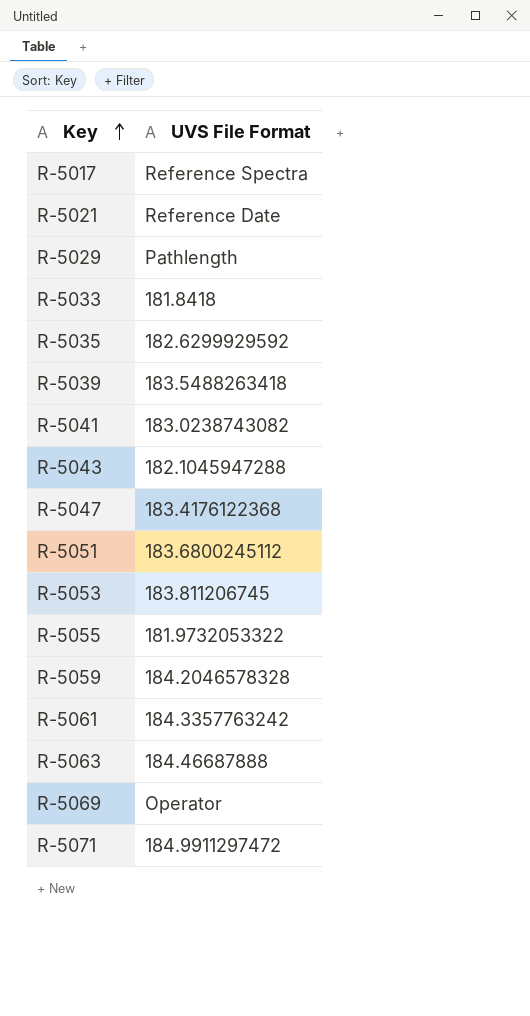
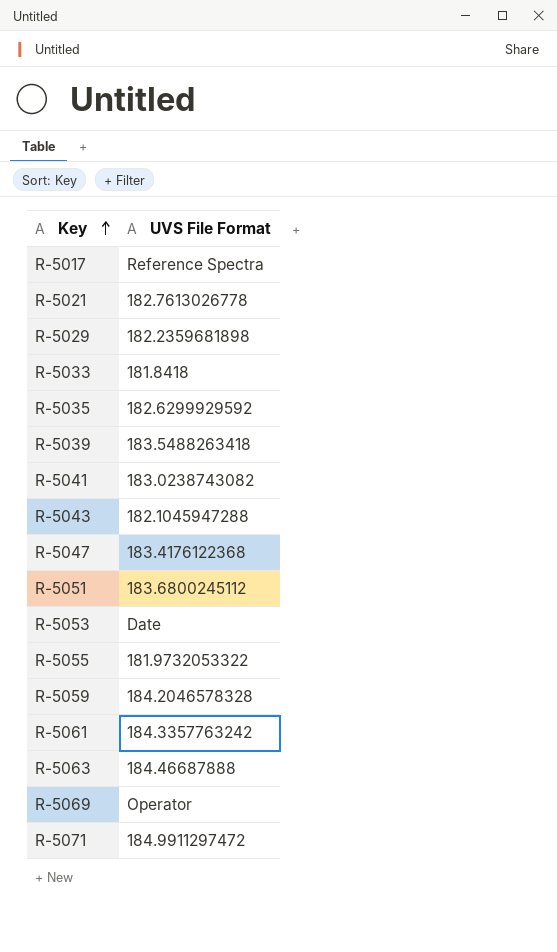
R-5021 | UVS File Format: Reference Date -> 182.7613026778
R-5029 | UVS File Format: Pathlength -> 182.2359681898
R-5053 | UVS File Format: 183.811206745 -> Date

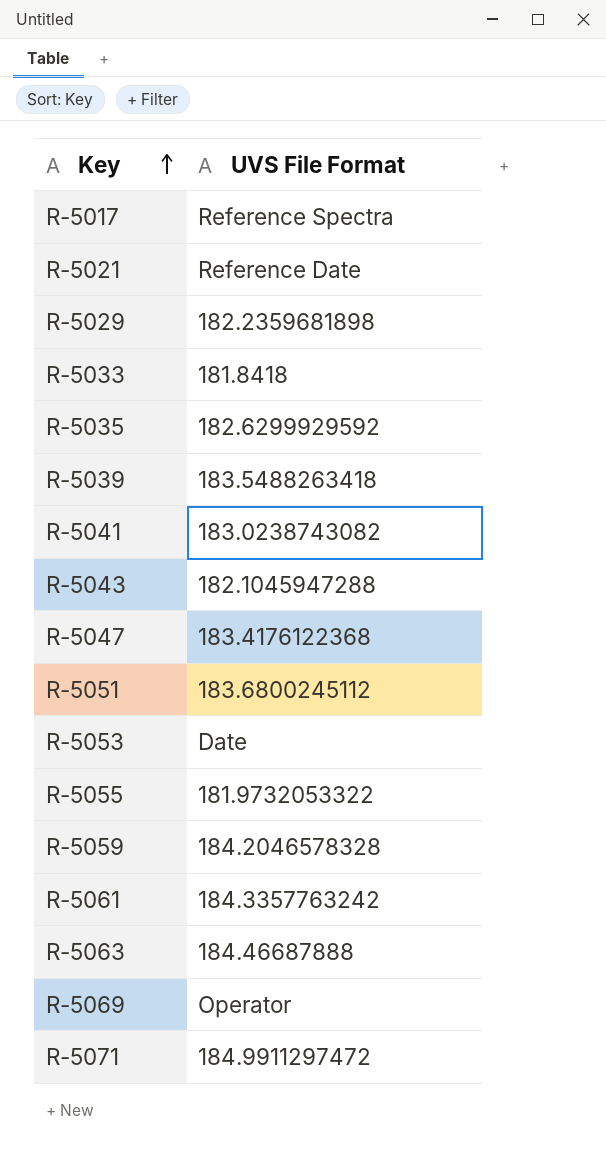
R-5021 | UVS File Format: 182.7613026778 -> Reference Date

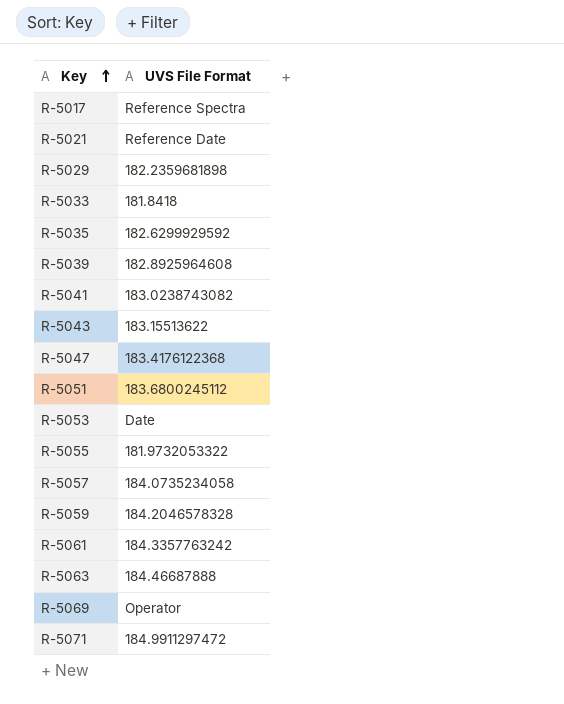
R-5039 | UVS File Format: 183.5488263418 -> 182.8925964608
R-5043 | UVS File Format: 182.1045947288 -> 183.15513622
row R-5057: none -> 184.0735234058

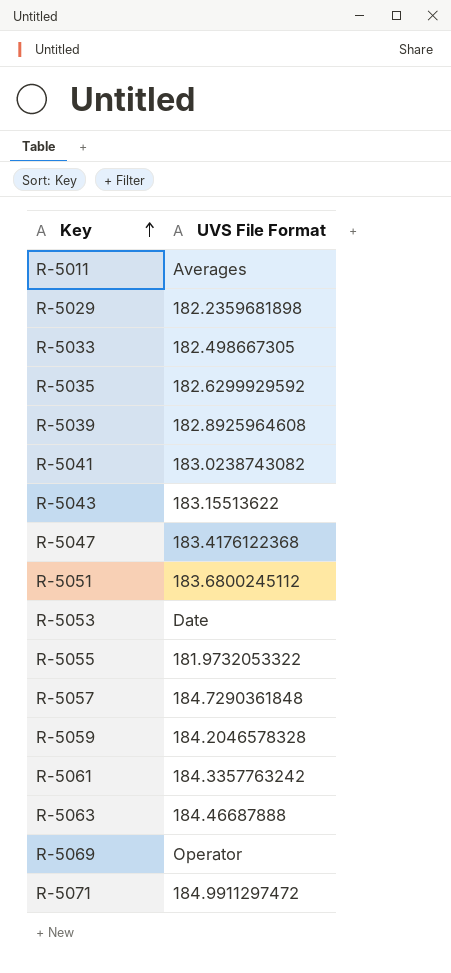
row R-5017: Reference Spectra -> none
row R-5021: Reference Date -> none
row R-5011: none -> Averages
R-5033 | UVS File Format: 181.8418 -> 182.498667305
R-5057 | UVS File Format: 184.0735234058 -> 184.7290361848

